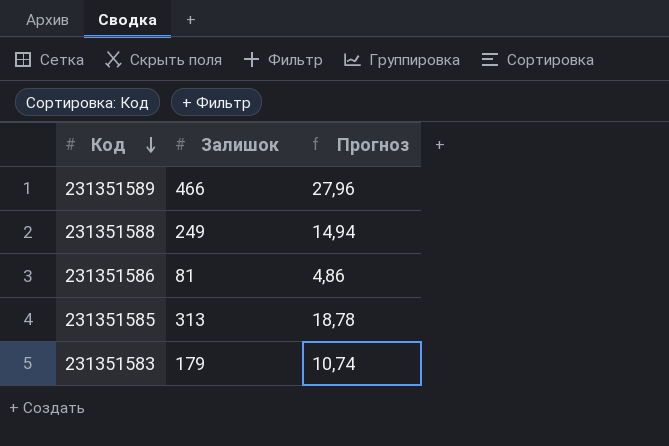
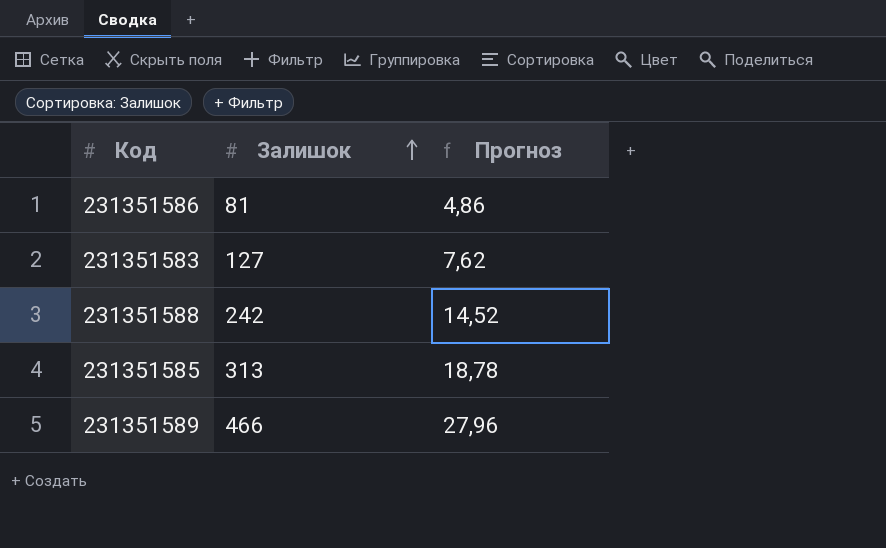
row order: Код descending -> Залишок ascending
231351583 | Залишок: 179 -> 127
231351583 | Прогноз: 10,74 -> 7,62
231351588 | Залишок: 249 -> 242
231351588 | Прогноз: 14,94 -> 14,52

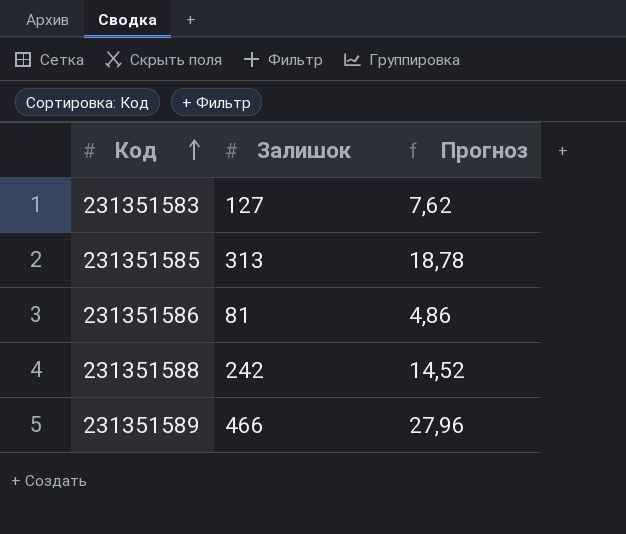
row order: Залишок ascending -> Код ascending

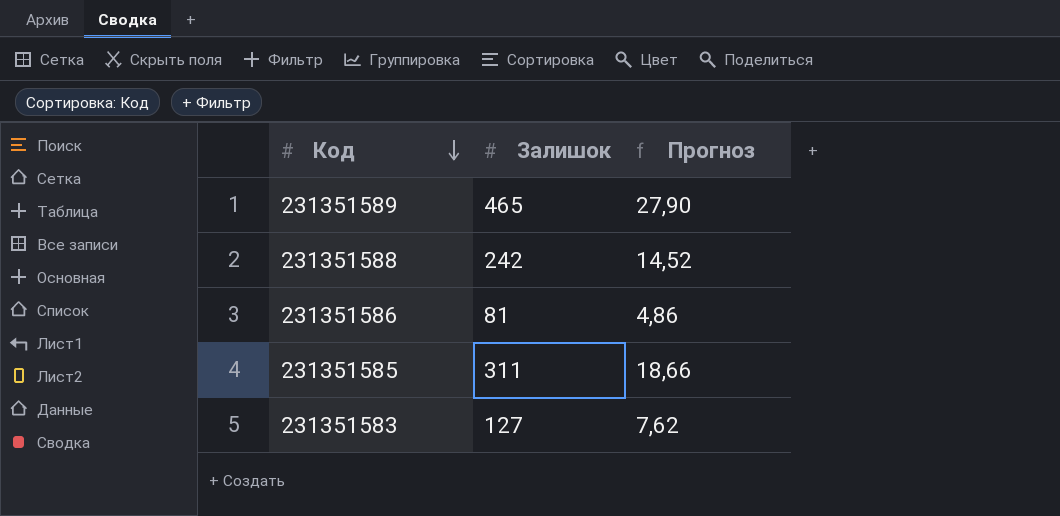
row order: Код ascending -> Код descending
231351589 | Залишок: 466 -> 465
231351589 | Прогноз: 27,96 -> 27,90
231351585 | Залишок: 313 -> 311
231351585 | Прогноз: 18,78 -> 18,66

